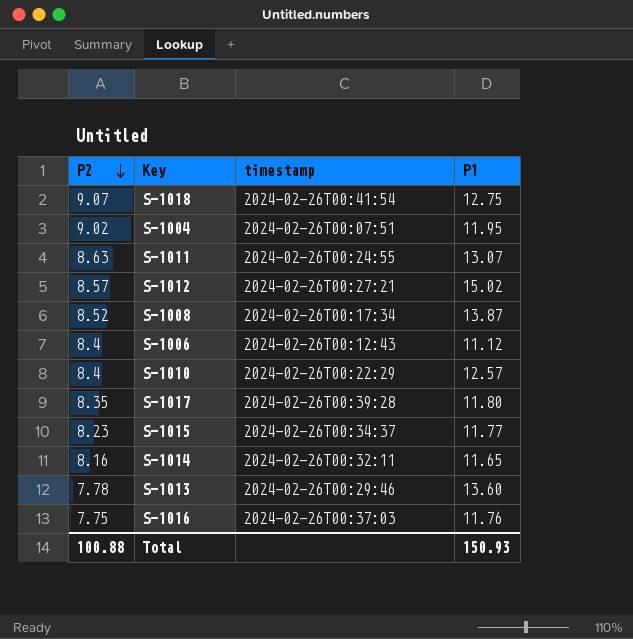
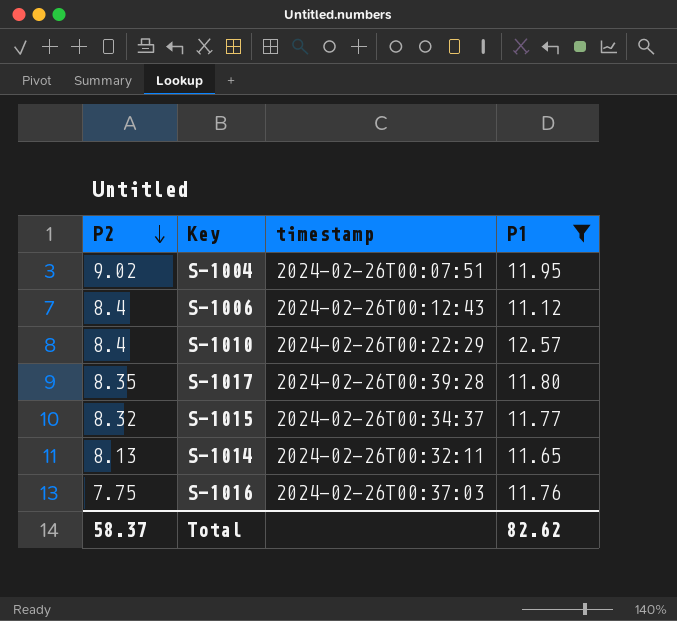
filter: none -> P1 <= 12.57
S-1015 | P2: 8.23 -> 8.32
S-1014 | P2: 8.16 -> 8.13
Total | P2: 100.88 -> 58.37
Total | P1: 150.93 -> 82.62

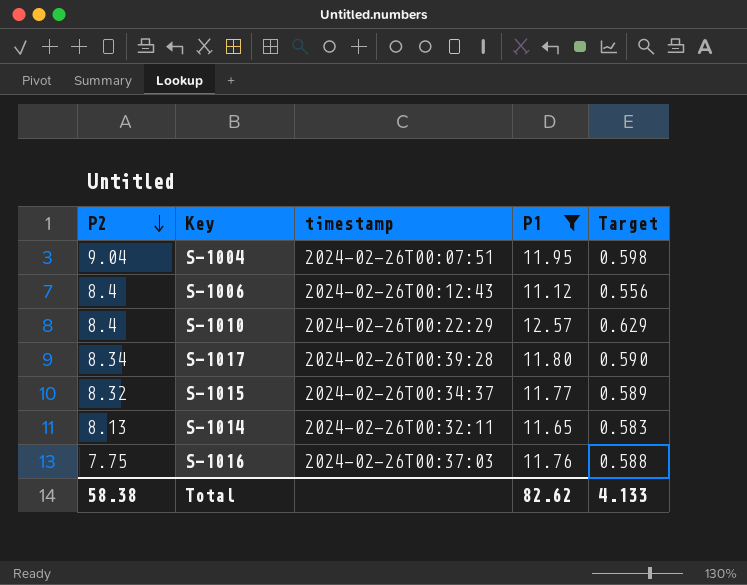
column Target | formula: none -> [P1] * 0.05
S-1004 | P2: 9.02 -> 9.04
S-1017 | P2: 8.35 -> 8.34
Total | P2: 58.37 -> 58.38

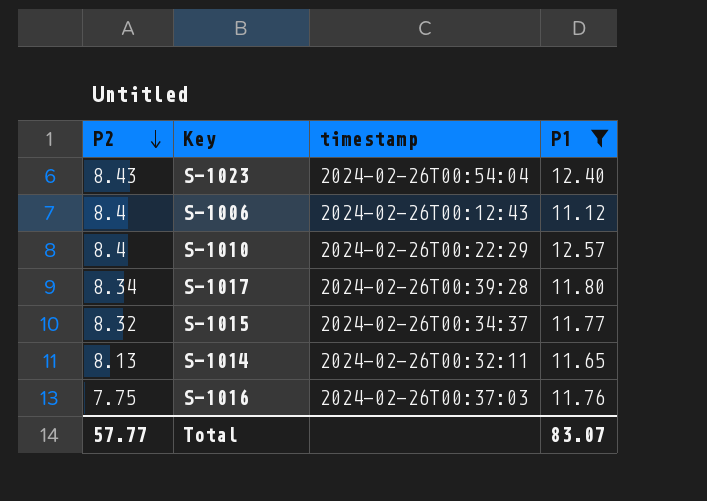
column Target | formula: [P1] * 0.05 -> none
row S-1004: 9.04 | 2024-02-26T00:07:51 | 11.95 | 0.598 -> none
row S-1023: none -> 8.43 | 2024-02-26T00:54:04 | 12.40
Total | P2: 58.38 -> 57.77
Total | P1: 82.62 -> 83.07

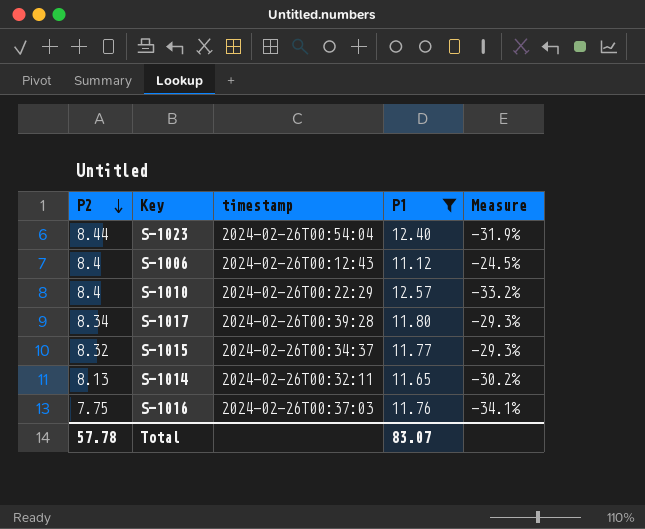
column Measure | formula: none -> ([P2] - [P1]) / [P1]
S-1023 | P2: 8.43 -> 8.44
Total | P2: 57.77 -> 57.78

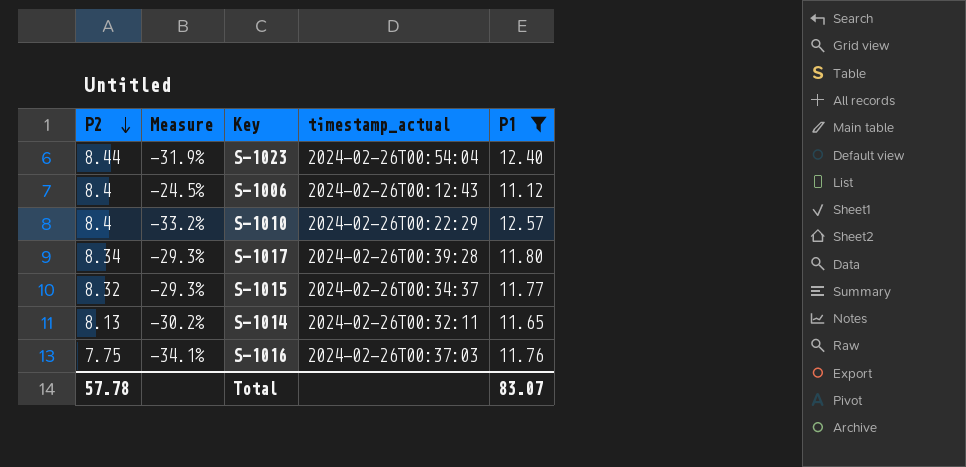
column Measure | position: 5 -> 2
column name: timestamp -> timestamp_actual

